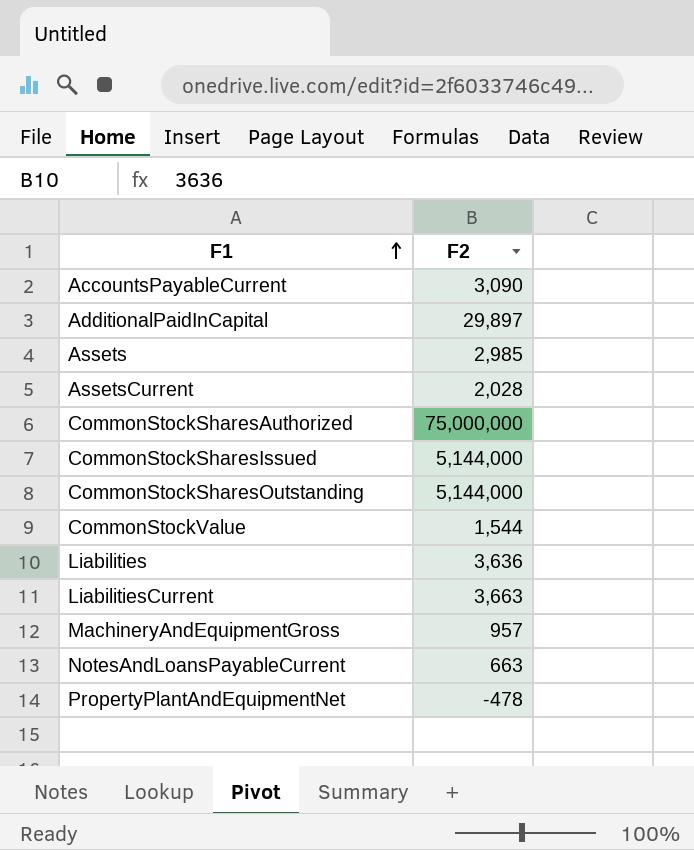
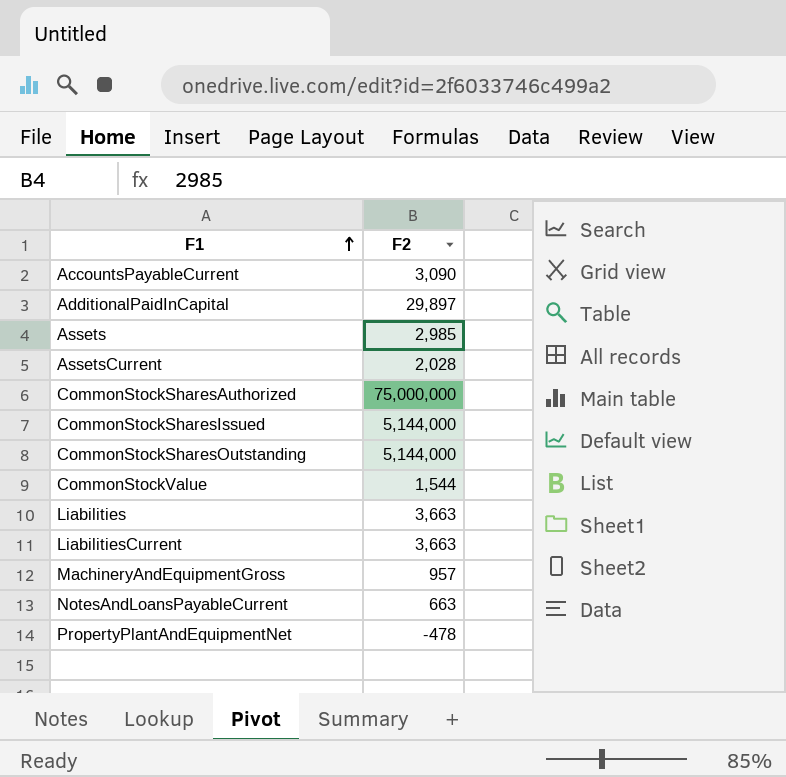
Liabilities | F2: 3,636 -> 3,663

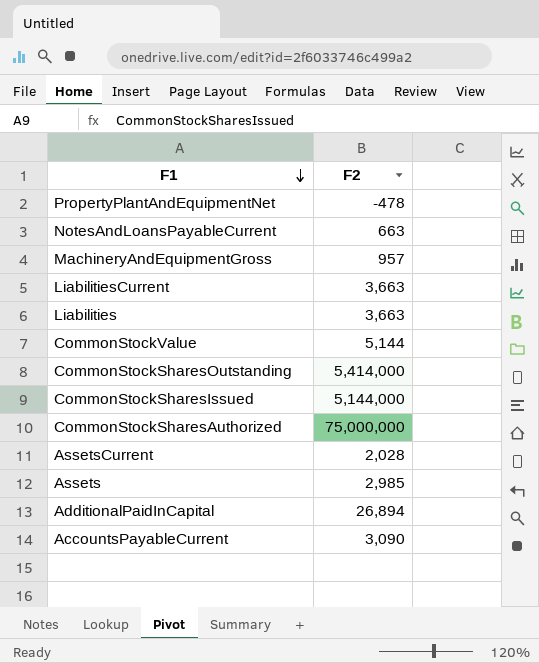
row order: F1 ascending -> F1 descending
CommonStockValue | F2: 1,544 -> 5,144
CommonStockSharesOutstanding | F2: 5,144,000 -> 5,414,000
AdditionalPaidInCapital | F2: 29,897 -> 26,894

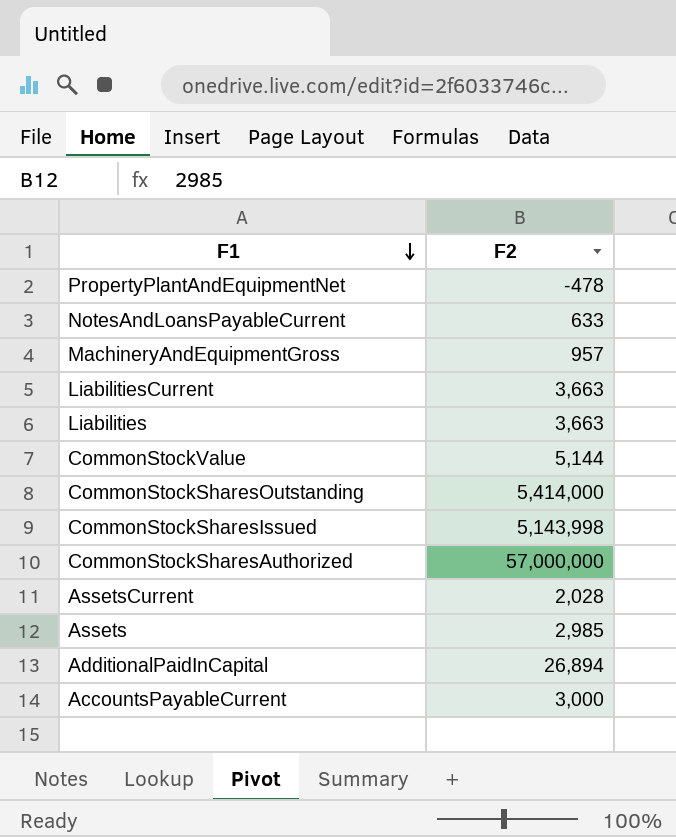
NotesAndLoansPayableCurrent | F2: 663 -> 633
CommonStockSharesIssued | F2: 5,144,000 -> 5,143,998
CommonStockSharesAuthorized | F2: 75,000,000 -> 57,000,000
AccountsPayableCurrent | F2: 3,090 -> 3,000

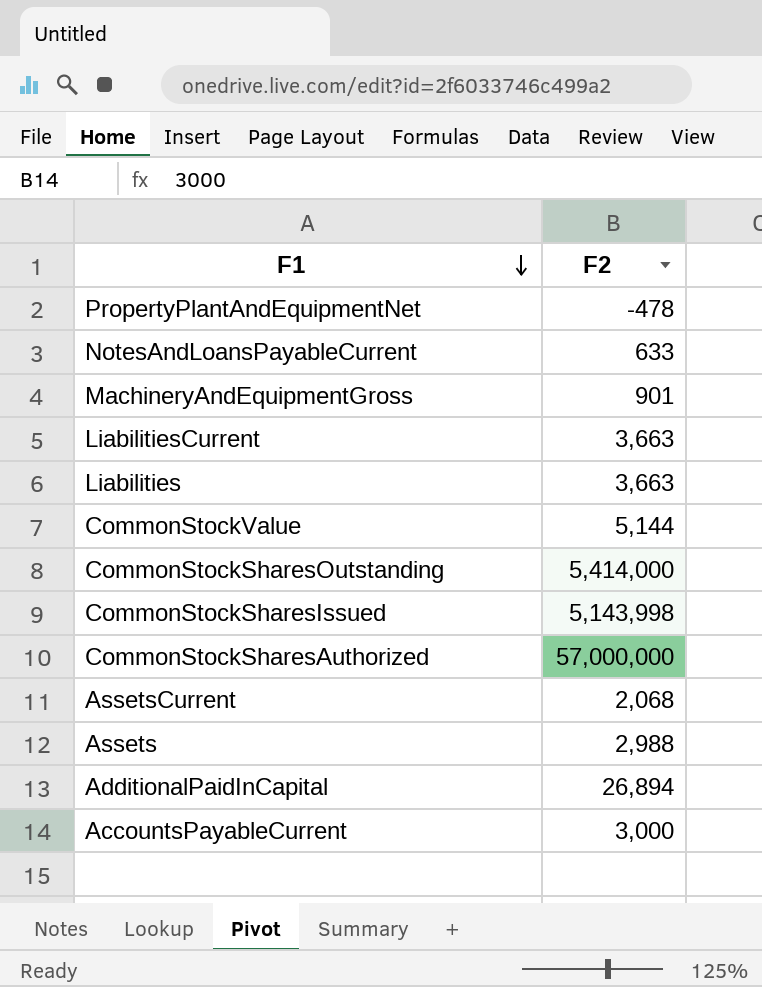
MachineryAndEquipmentGross | F2: 957 -> 901
AssetsCurrent | F2: 2,028 -> 2,068
Assets | F2: 2,985 -> 2,988

